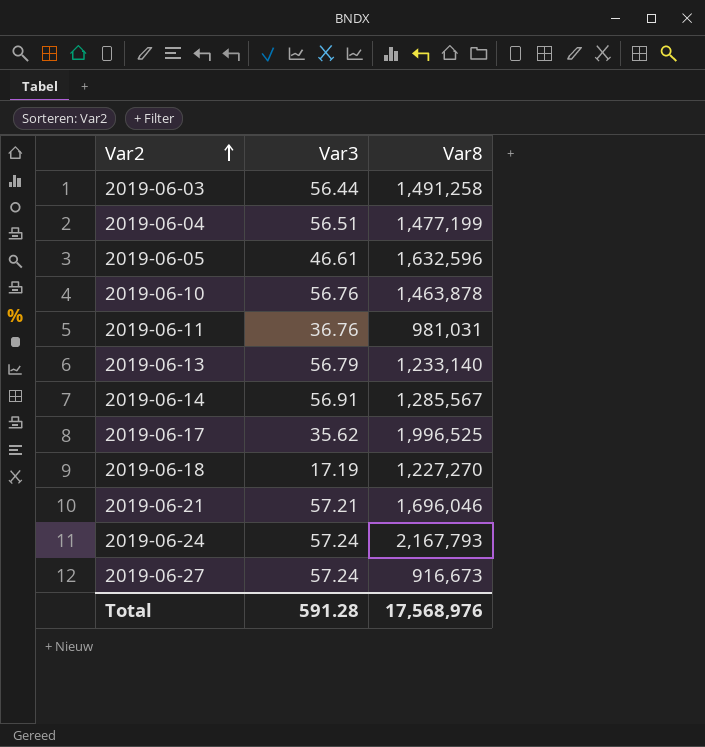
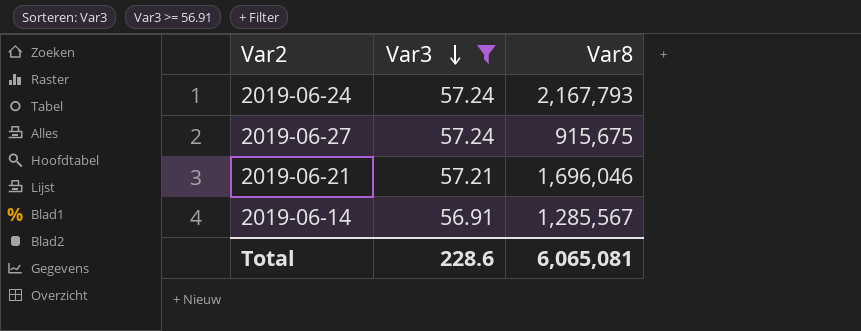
filter: none -> Var3 >= 56.91
row order: Var2 ascending -> Var3 descending
2019-06-27 | Var8: 916,673 -> 915,675
Total | Var3: 591.28 -> 228.6
Total | Var8: 17,568,976 -> 6,065,081

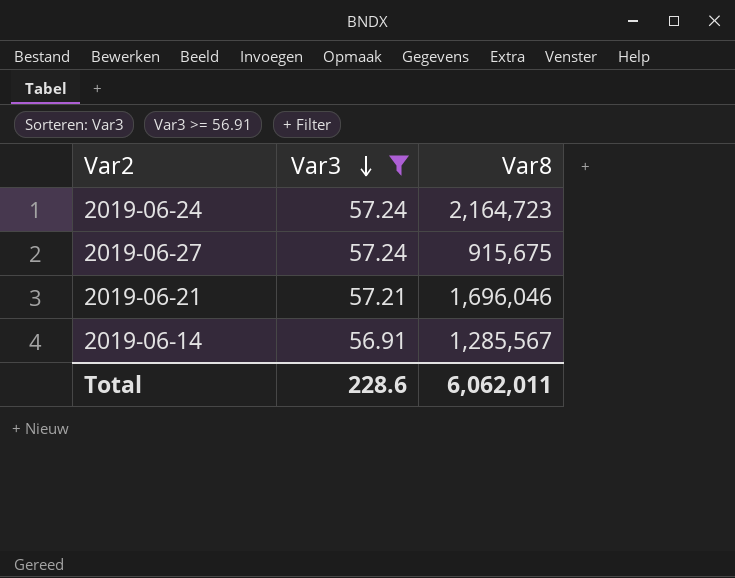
2019-06-24 | Var8: 2,167,793 -> 2,164,723
Total | Var8: 6,065,081 -> 6,062,011

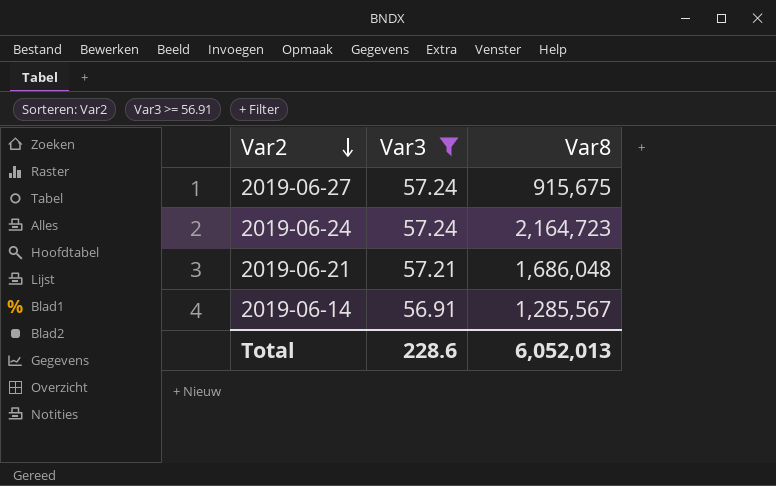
row order: Var3 descending -> Var2 descending
2019-06-21 | Var8: 1,696,046 -> 1,686,048
Total | Var8: 6,062,011 -> 6,052,013

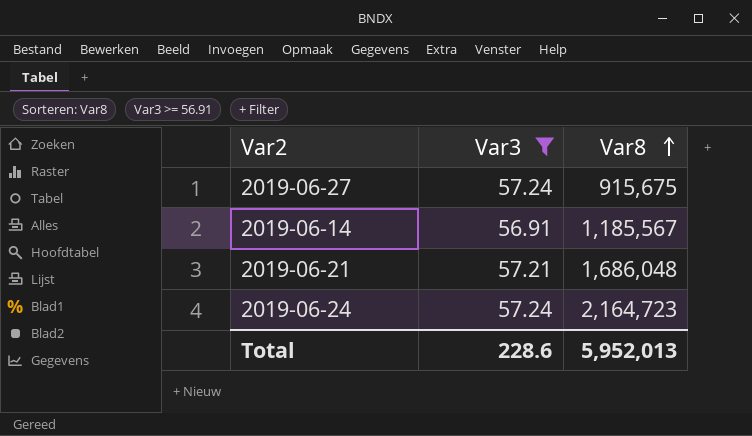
row order: Var2 descending -> Var8 ascending
2019-06-14 | Var8: 1,285,567 -> 1,185,567
Total | Var8: 6,052,013 -> 5,952,013

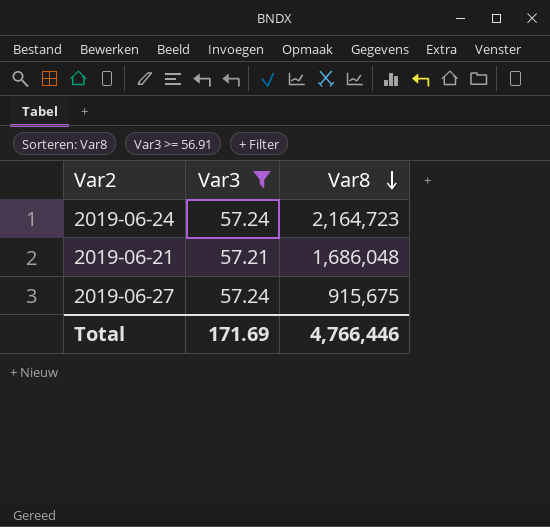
row order: Var8 ascending -> Var8 descending
row 2019-06-14: 56.91 | 1,185,567 -> none
Total | Var3: 228.6 -> 171.69
Total | Var8: 5,952,013 -> 4,766,446

